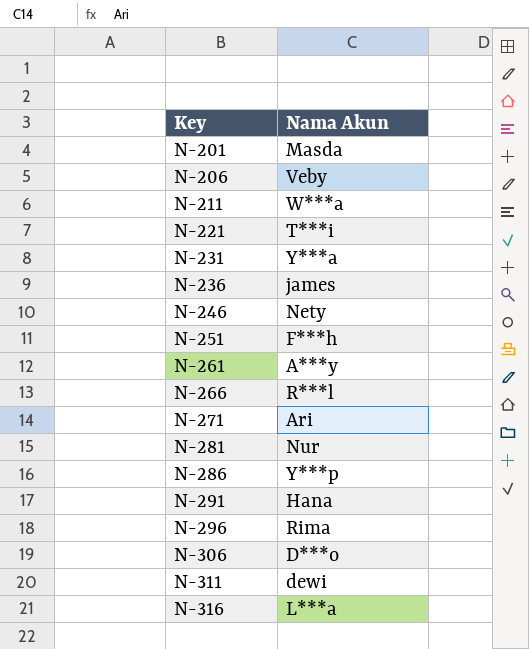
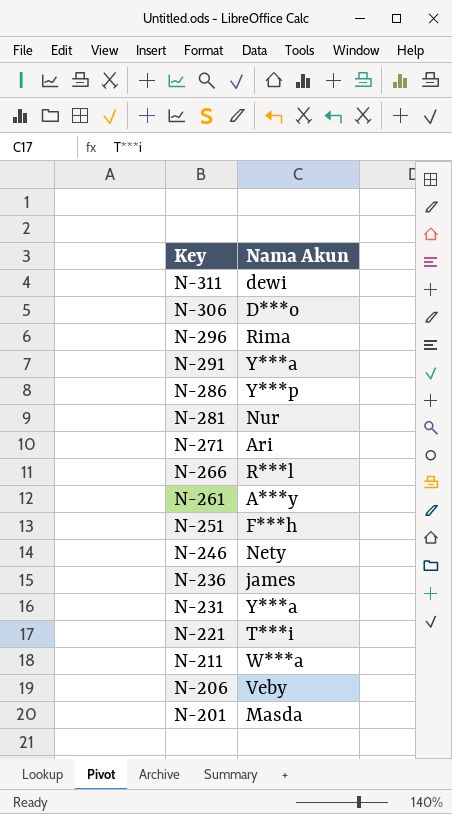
row order: Key ascending -> Key descending
row N-316: L***a -> none
N-291 | Nama Akun: Hana -> Y***a

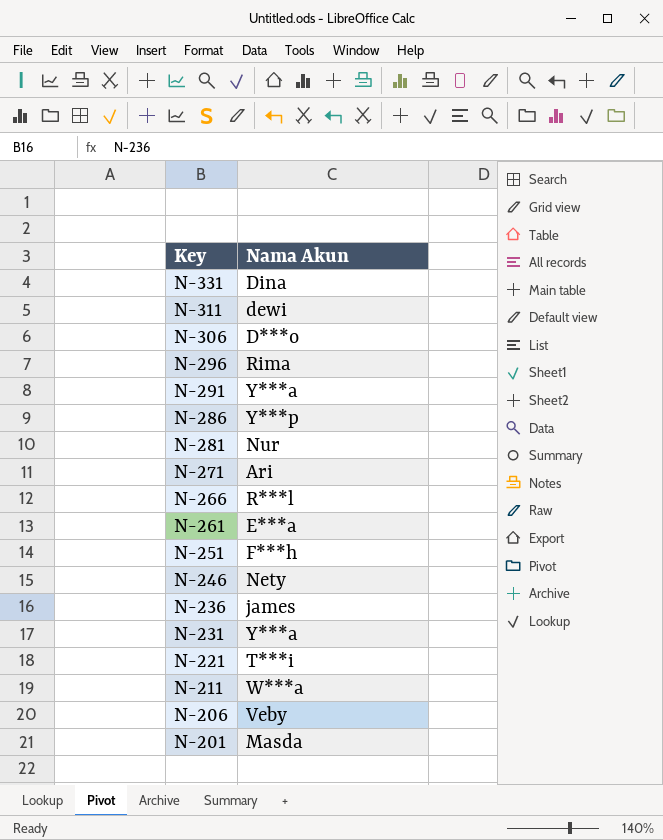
row N-331: none -> Dina
N-261 | Nama Akun: A***y -> E***a

